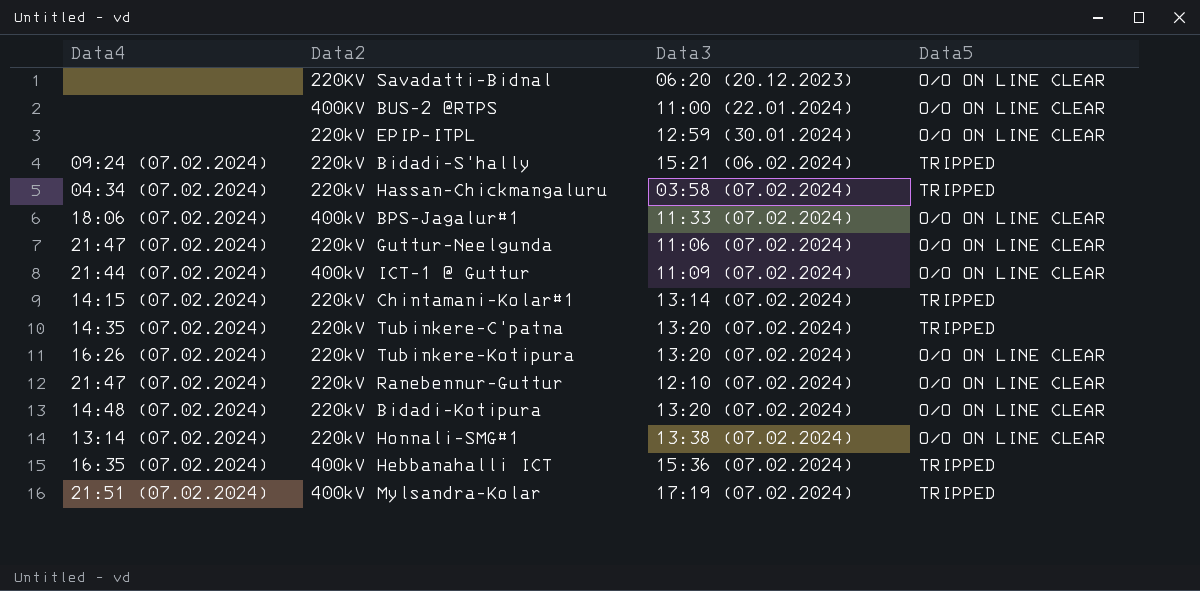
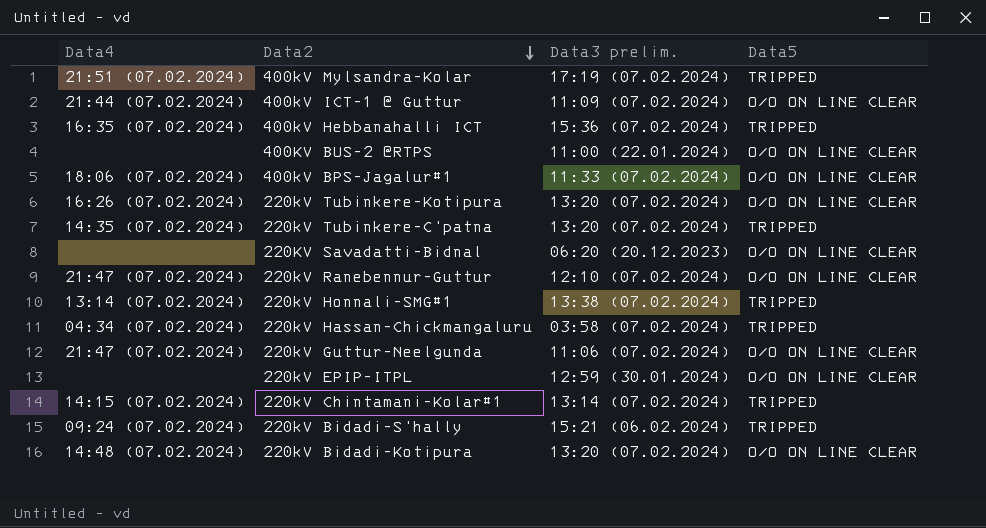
row order: none -> Data2 descending
column name: Data3 -> Data3 prelim.
220kV Honnali-SMG#1 | Data5: O/O ON LINE CLEAR -> TRIPPED

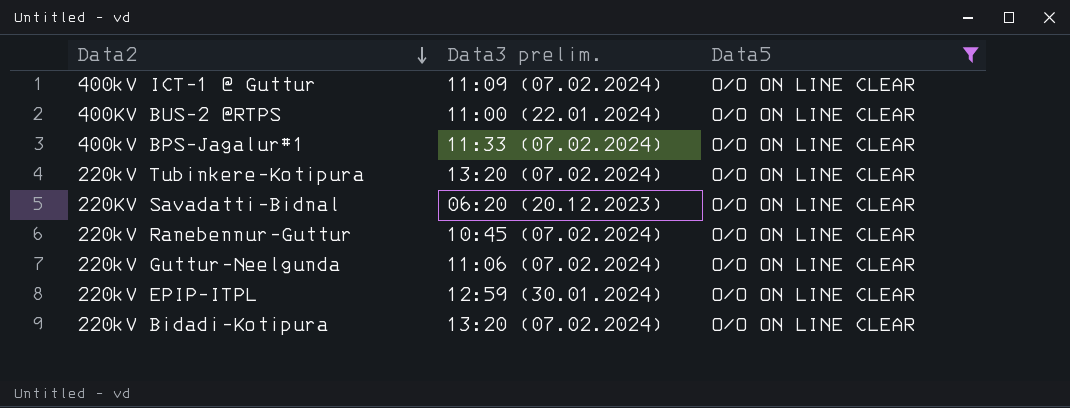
filter: none -> Data5 = O/O ON LINE CLEAR
column Data4 | position: 1 -> none
220kV Ranebennur-Guttur | Data3 prelim.: 12:10 (07.02.2024) -> 10:45 (07.02.2024)

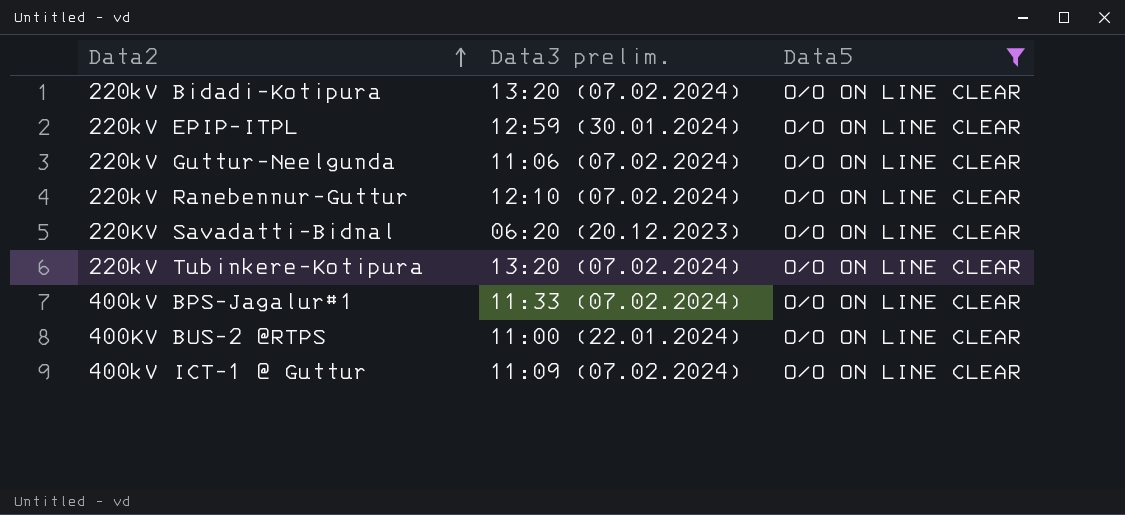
row order: Data2 descending -> Data2 ascending
220kV Ranebennur-Guttur | Data3 prelim.: 10:45 (07.02.2024) -> 12:10 (07.02.2024)

